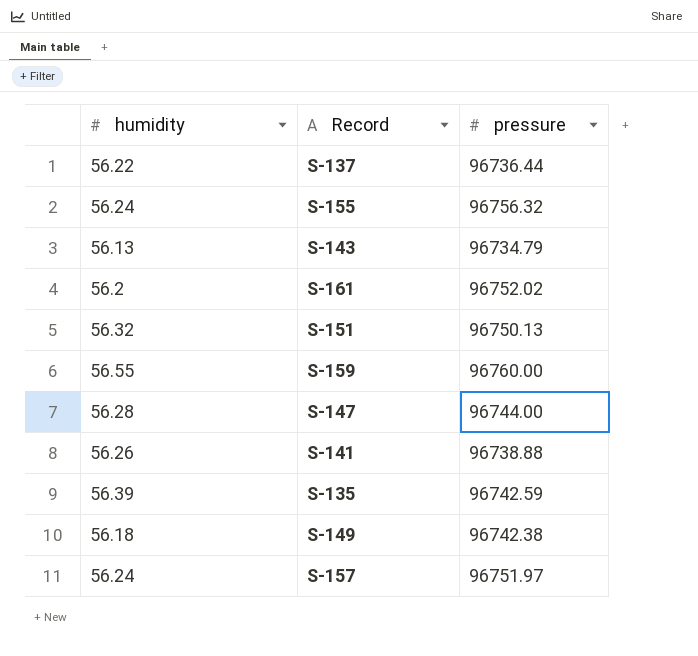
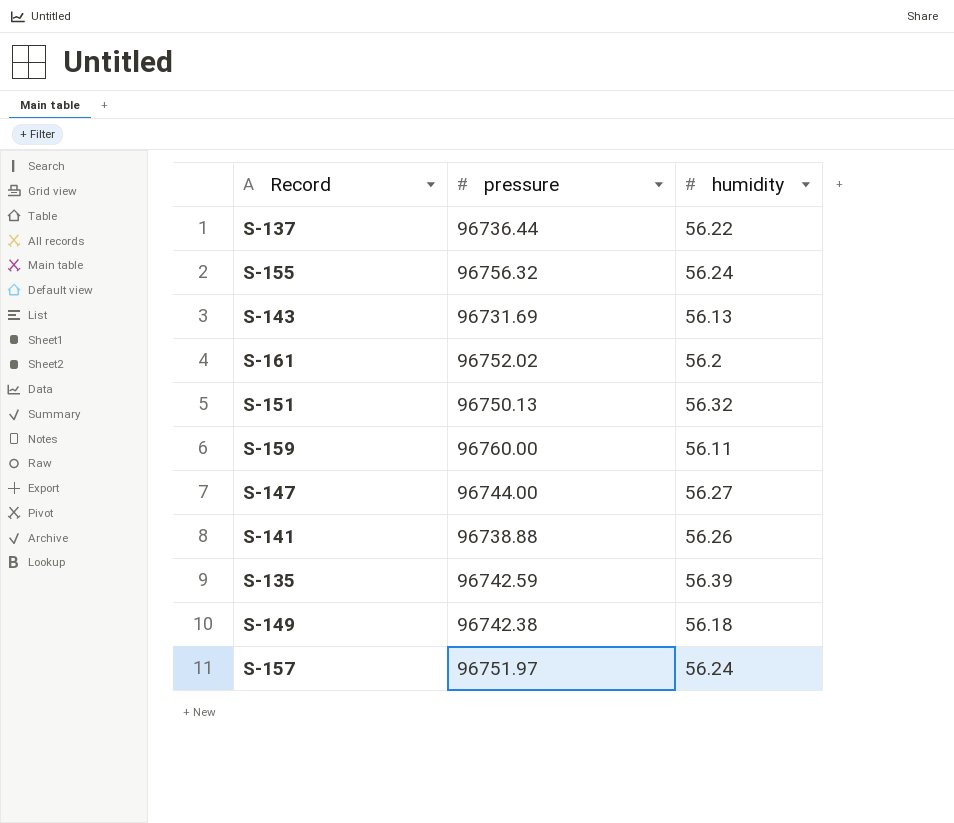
column humidity | position: 1 -> 3
S-143 | pressure: 96734.79 -> 96731.69
S-159 | humidity: 56.55 -> 56.11
S-147 | humidity: 56.28 -> 56.27

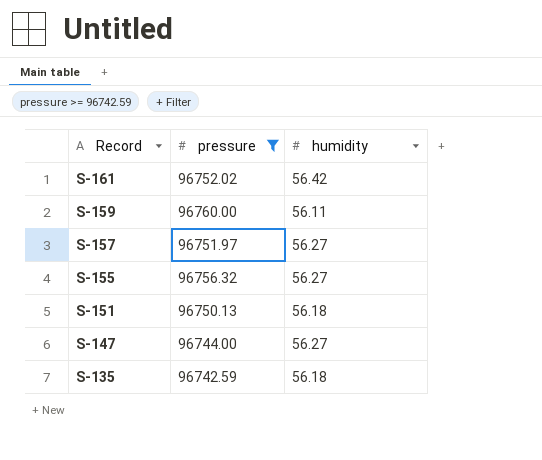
filter: none -> pressure >= 96742.59
row order: none -> Record descending
S-161 | humidity: 56.2 -> 56.42
S-157 | humidity: 56.24 -> 56.27
S-155 | humidity: 56.24 -> 56.27
S-151 | humidity: 56.32 -> 56.18
S-135 | humidity: 56.39 -> 56.18

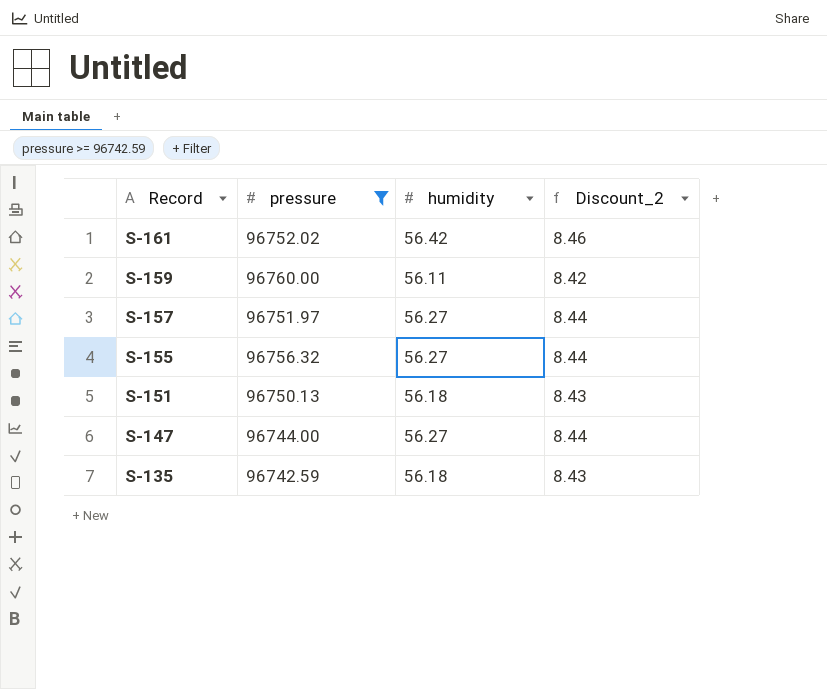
column Discount_2 | formula: none -> [humidity] * 0.15

